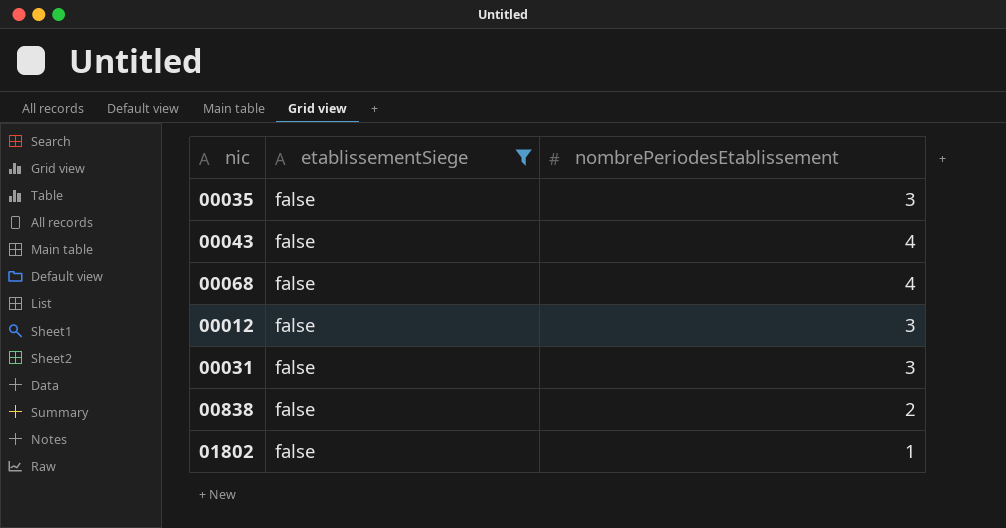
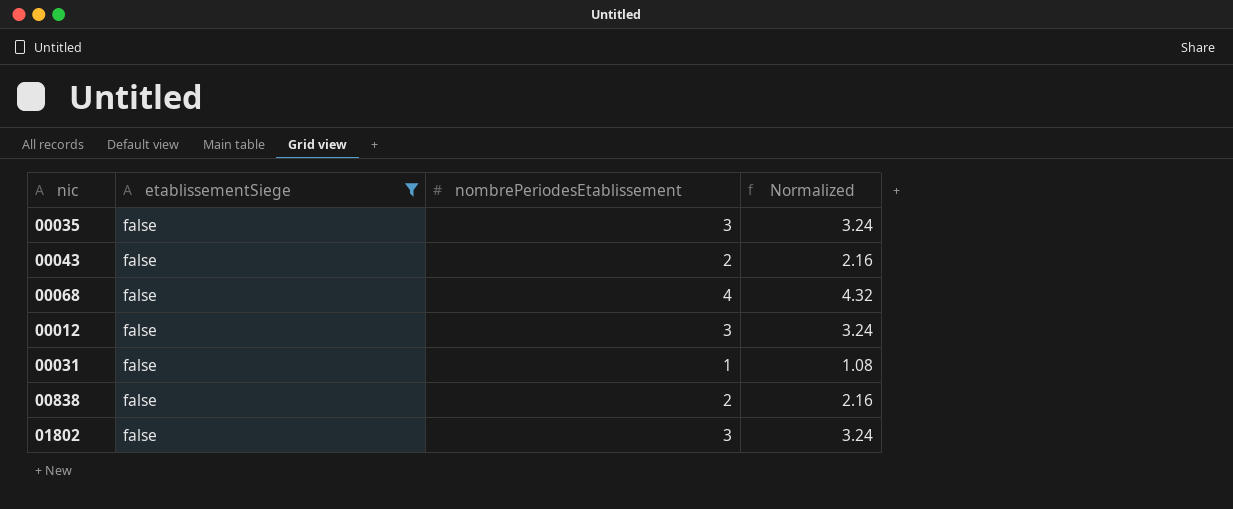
column Normalized | formula: none -> [nombrePeriodesEtablissement] * 1.08
00043 | nombrePeriodesEtablissement: 4 -> 2
00031 | nombrePeriodesEtablissement: 3 -> 1
01802 | nombrePeriodesEtablissement: 1 -> 3

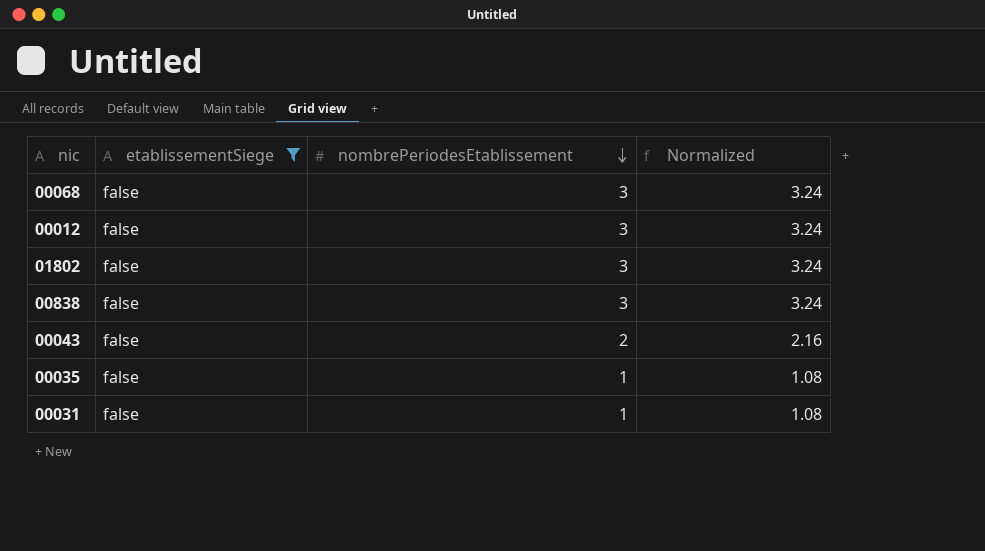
row order: none -> nombrePeriodesEtablissement descending
00068 | nombrePeriodesEtablissement: 4 -> 3
00068 | Normalized: 4.32 -> 3.24
00838 | nombrePeriodesEtablissement: 2 -> 3
00838 | Normalized: 2.16 -> 3.24
00035 | nombrePeriodesEtablissement: 3 -> 1
00035 | Normalized: 3.24 -> 1.08

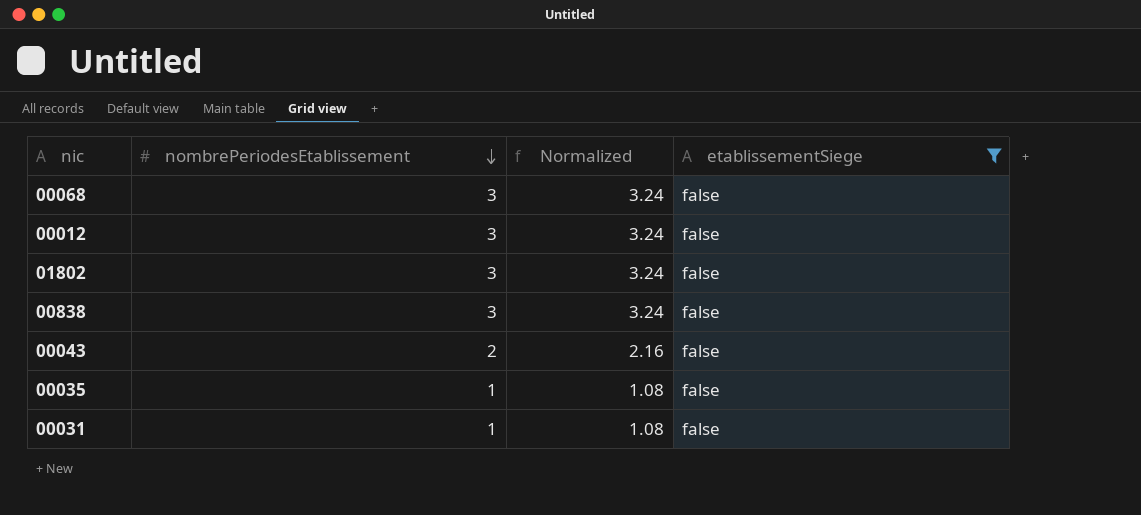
column etablissementSiege | position: 2 -> 4

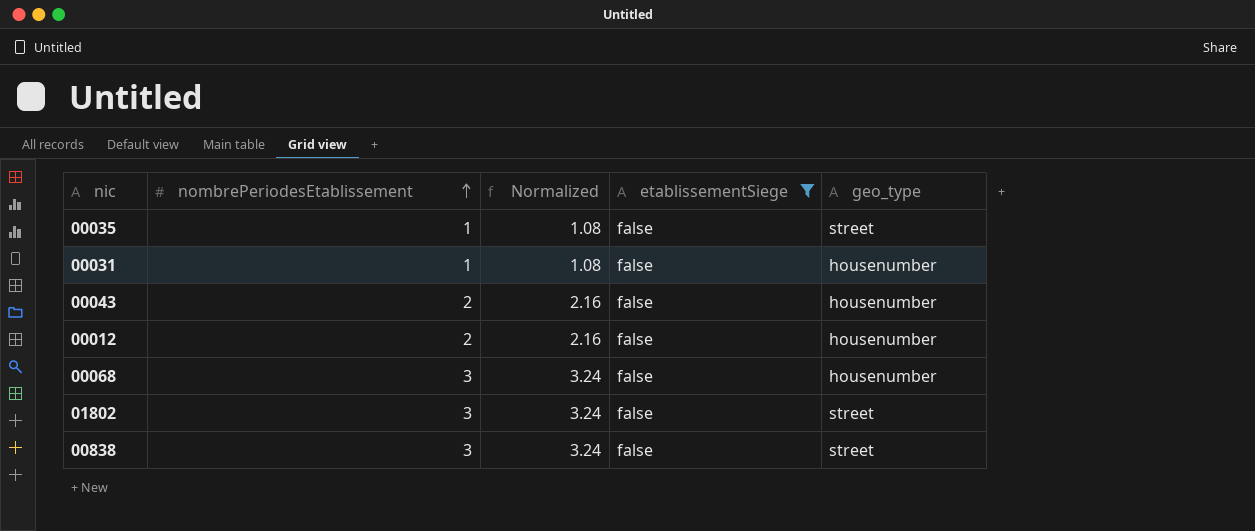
row order: nombrePeriodesEtablissement descending -> nombrePeriodesEtablissement ascending
column geo_type | position: none -> 5
00012 | nombrePeriodesEtablissement: 3 -> 2
00012 | Normalized: 3.24 -> 2.16

